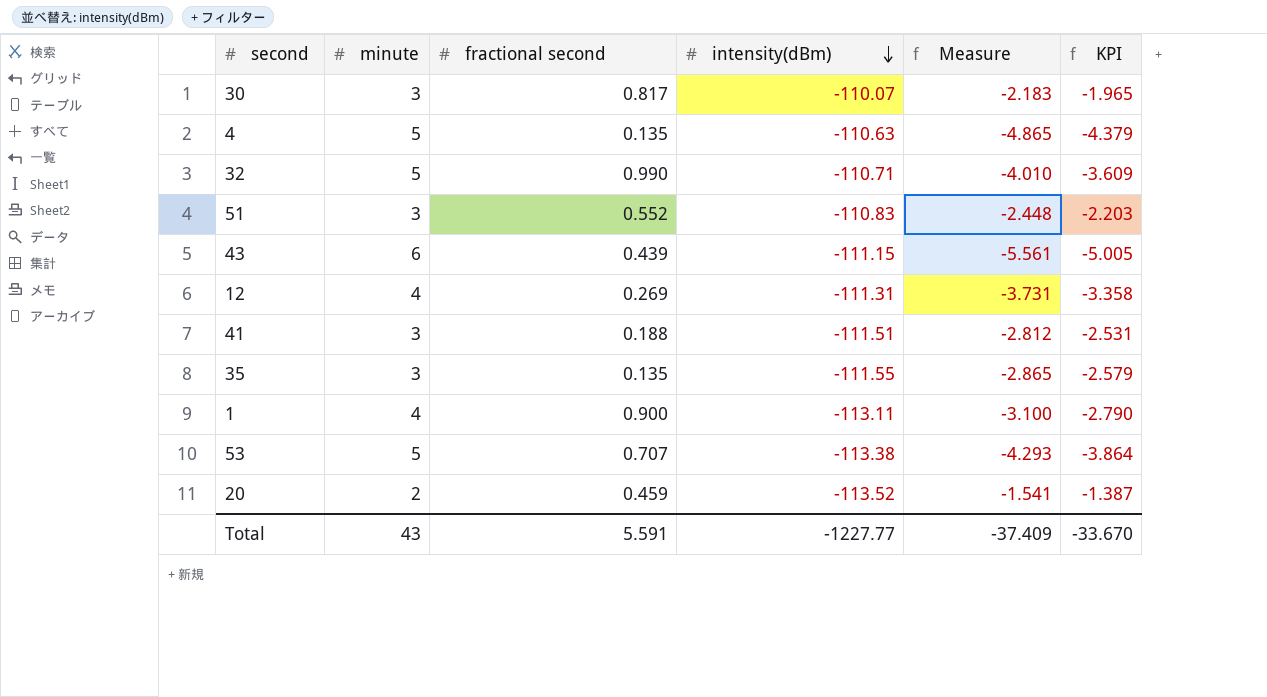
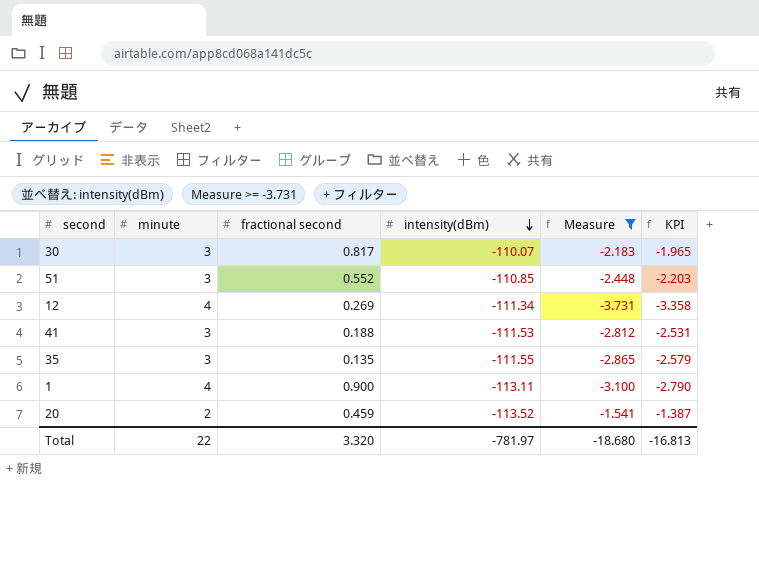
filter: none -> Measure >= -3.731
51 | intensity(dBm): -110.83 -> -110.85
12 | intensity(dBm): -111.31 -> -111.34
41 | intensity(dBm): -111.51 -> -111.53
Total | minute: 43 -> 22
Total | fractional second: 5.591 -> 3.320
Total | intensity(dBm): -1227.77 -> -781.97
Total | Measure: -37.409 -> -18.680
Total | KPI: -33.670 -> -16.813

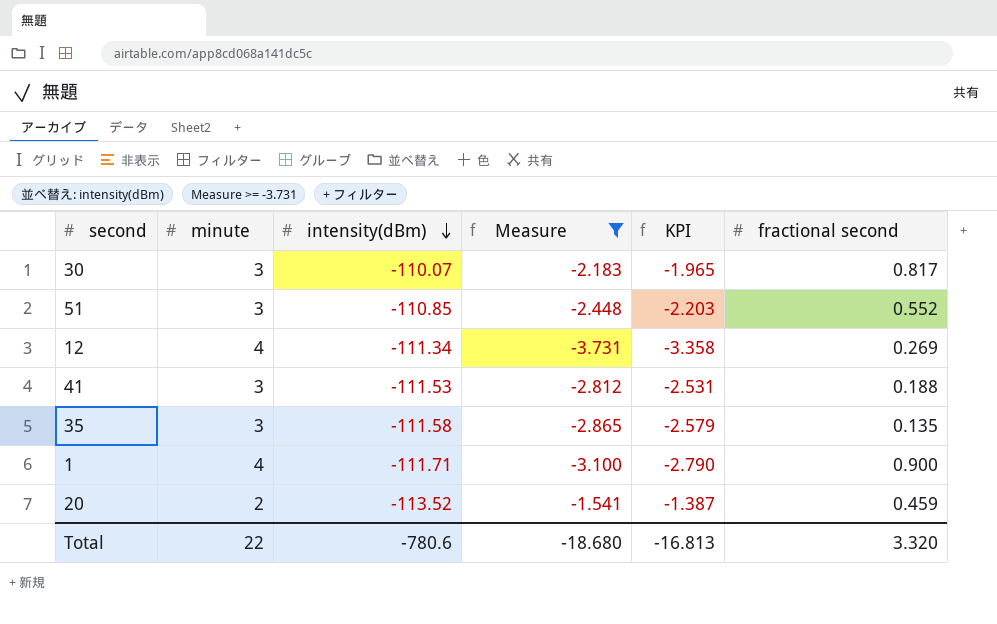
column fractional second | position: 3 -> 6
35 | intensity(dBm): -111.55 -> -111.58
1 | intensity(dBm): -113.11 -> -111.71
Total | intensity(dBm): -781.97 -> -780.6

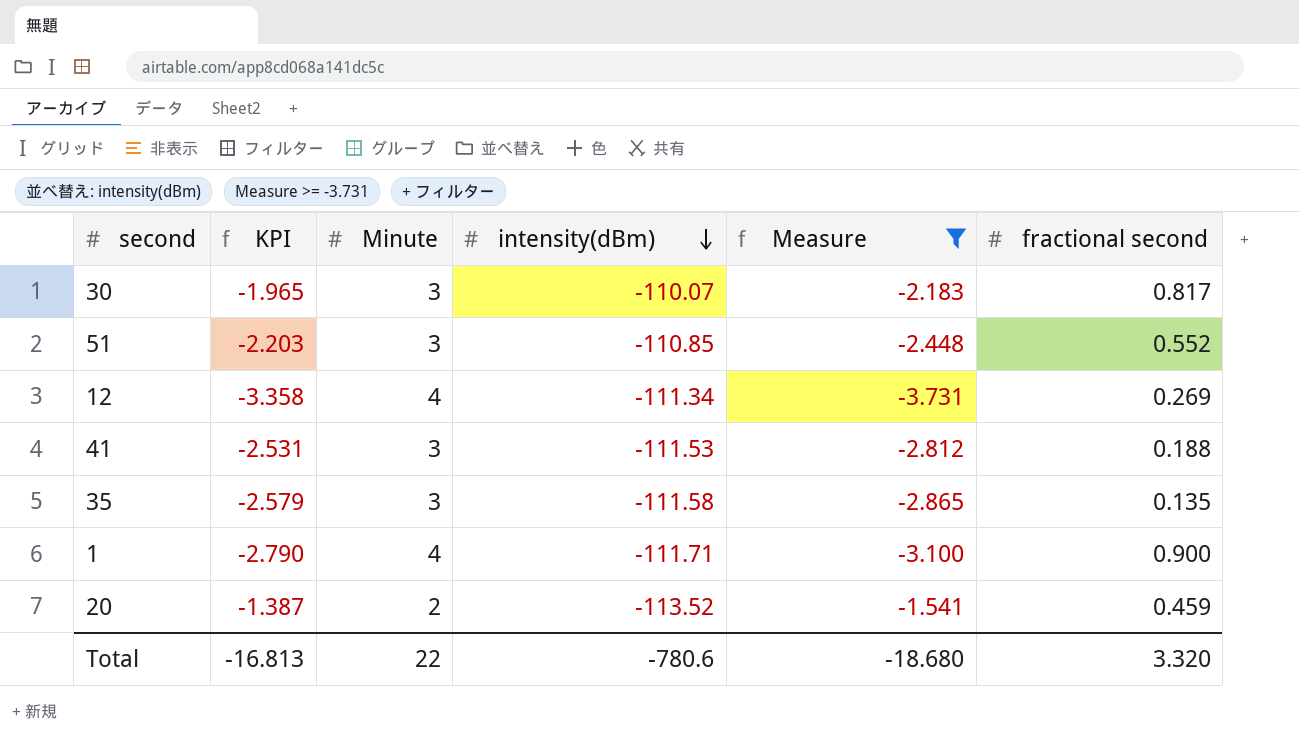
column KPI | position: 5 -> 2
column name: minute -> Minute

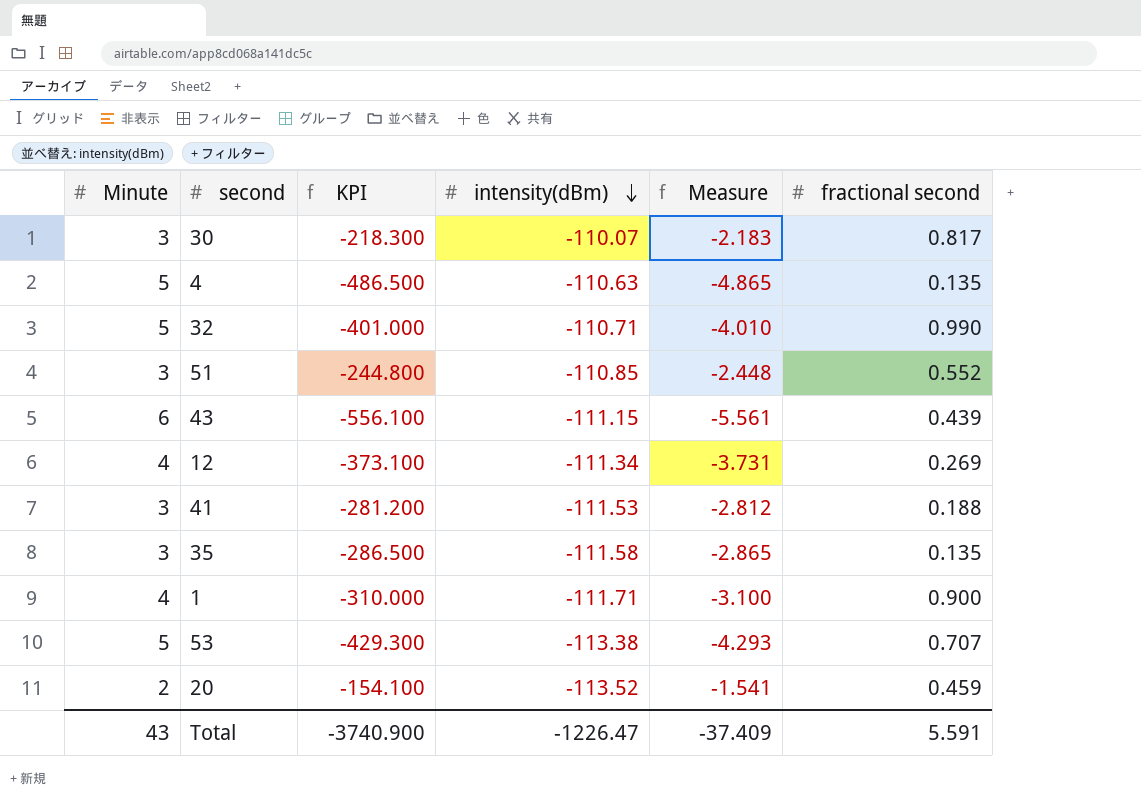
filter: Measure >= -3.731 -> none
column Minute | position: 3 -> 1
column KPI | formula: [Measure] * 0.9 -> [Measure] * 100
Total | Minute: 22 -> 43
Total | KPI: -16.813 -> -3740.900
Total | intensity(dBm): -780.6 -> -1226.47
Total | Measure: -18.680 -> -37.409
Total | fractional second: 3.320 -> 5.591

